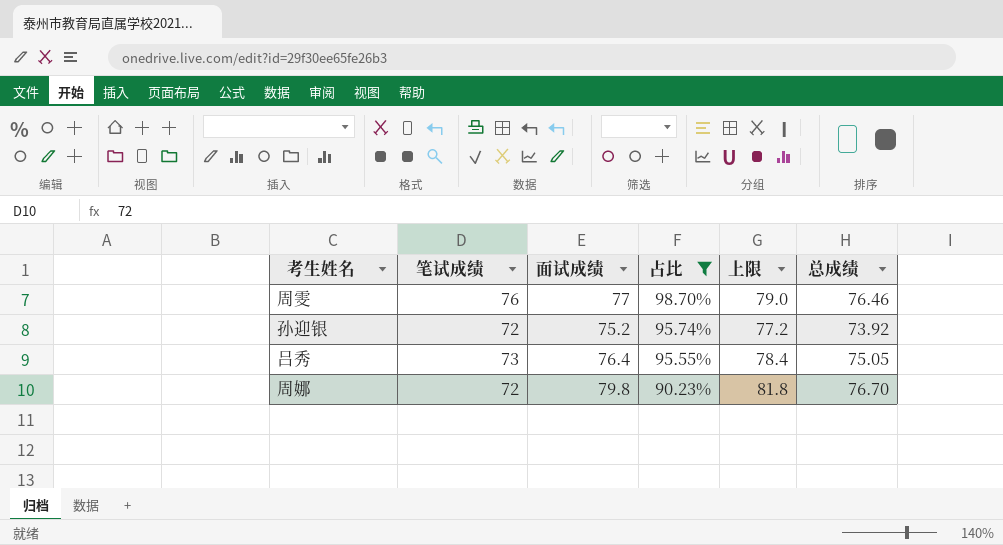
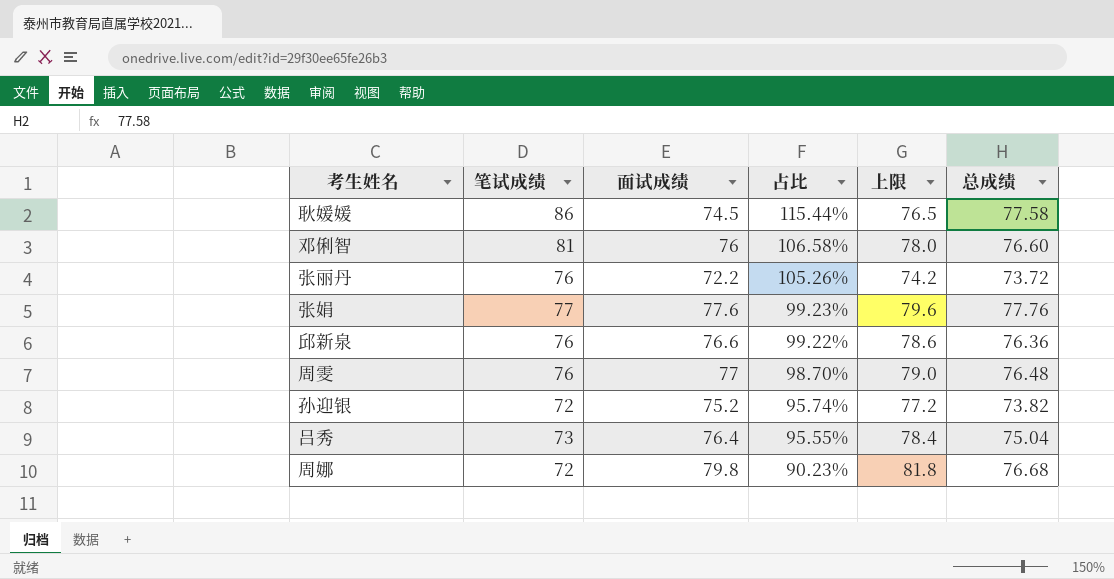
filter: 占比 <= 98.70% -> none
周雯 | 总成绩: 76.46 -> 76.48
孙迎银 | 总成绩: 73.92 -> 73.82
吕秀 | 总成绩: 75.05 -> 75.04
周娜 | 总成绩: 76.70 -> 76.68

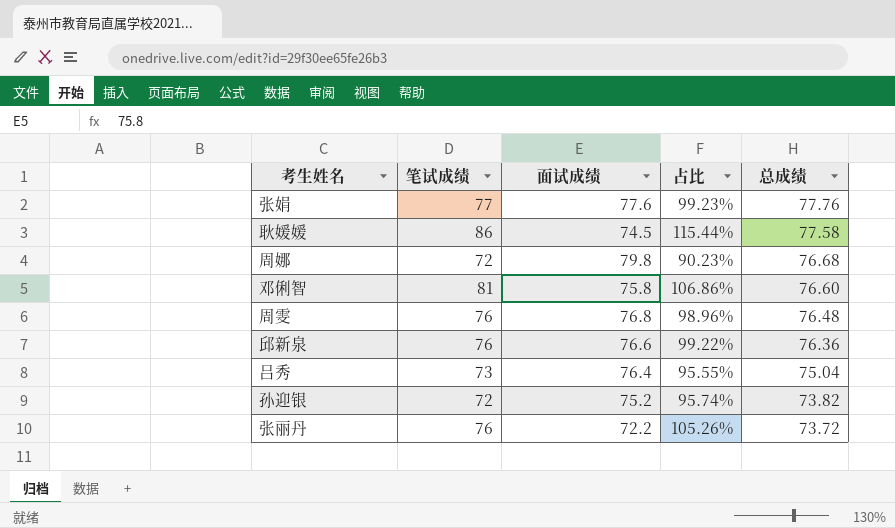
row order: 占比 descending -> 总成绩 descending
column 上限 | formula: [面试成绩] + 2 -> none
邓俐智 | 面试成绩: 76 -> 75.8
邓俐智 | 占比: 106.58% -> 106.86%
周雯 | 面试成绩: 77 -> 76.8
周雯 | 占比: 98.70% -> 98.96%

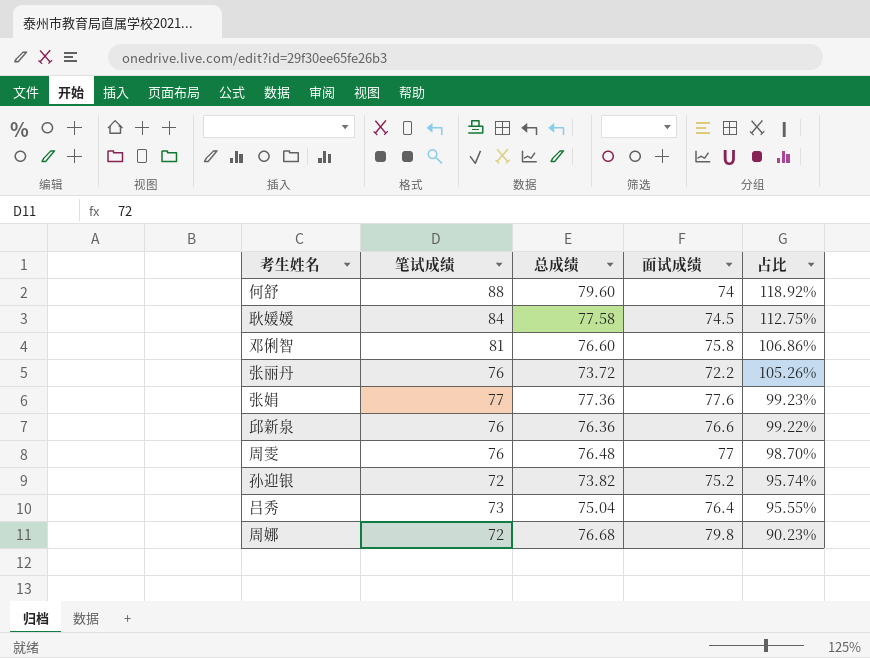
row order: 总成绩 descending -> 占比 descending
column 总成绩 | position: 5 -> 3
row 何舒: none -> 88 | 79.60 | 74 | 118.92%
耿媛媛 | 笔试成绩: 86 -> 84
耿媛媛 | 占比: 115.44% -> 112.75%
张娟 | 总成绩: 77.76 -> 77.36
周雯 | 面试成绩: 76.8 -> 77
周雯 | 占比: 98.96% -> 98.70%

